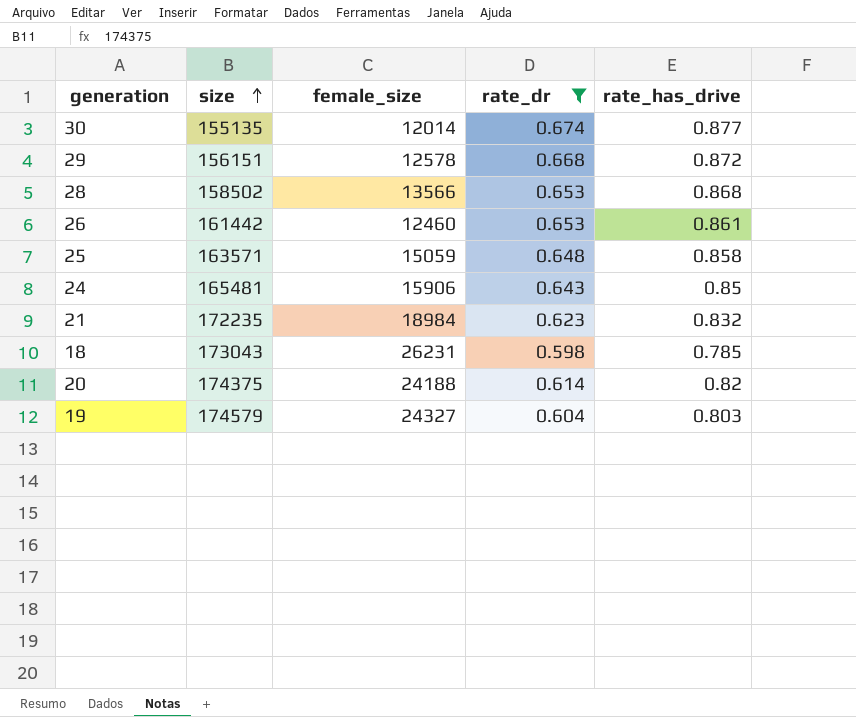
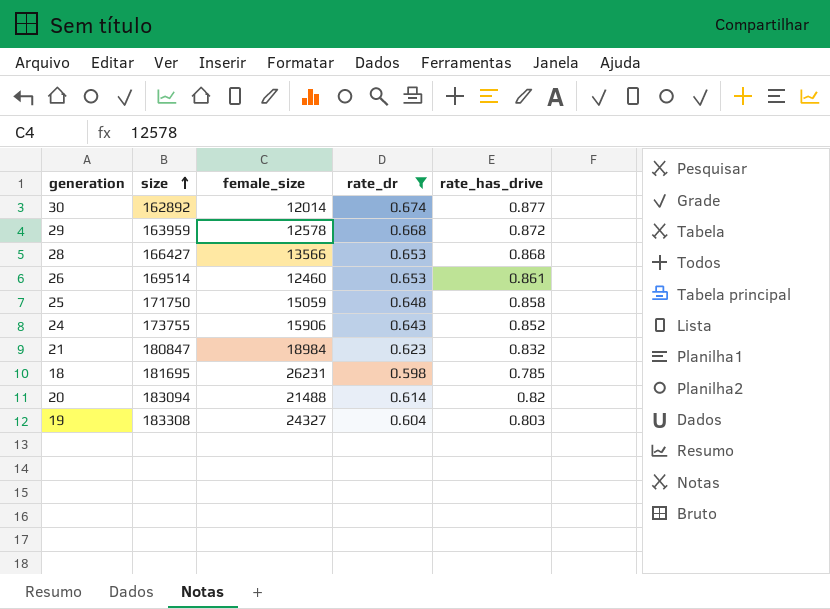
30 | size: 155135 -> 162892
29 | size: 156151 -> 163959
28 | size: 158502 -> 166427
26 | size: 161442 -> 169514
25 | size: 163571 -> 171750
24 | size: 165481 -> 173755
24 | rate_has_drive: 0.85 -> 0.852
21 | size: 172235 -> 180847
18 | size: 173043 -> 181695
20 | size: 174375 -> 183094
20 | female_size: 24188 -> 21488
19 | size: 174579 -> 183308

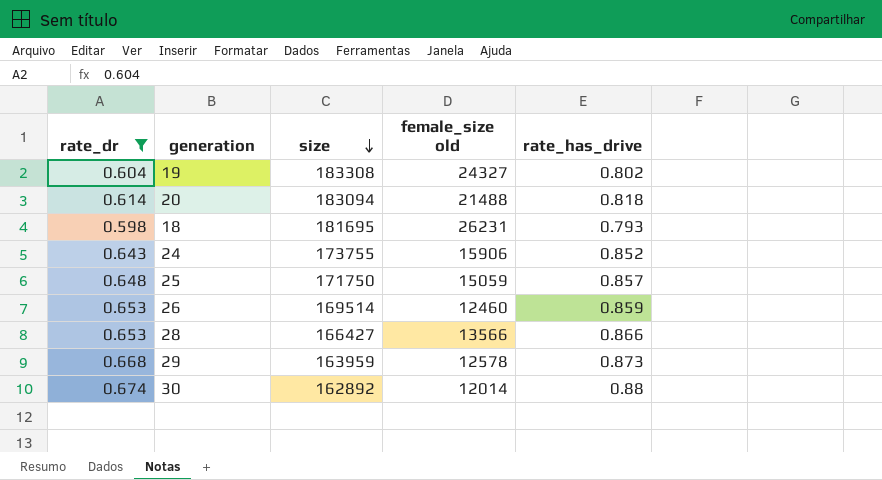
row order: size ascending -> size descending
column rate_dr | position: 4 -> 1
column name: female_size -> female_size old
row 21: 180847 | 18984 | 0.623 | 0.832 -> none
19 | rate_has_drive: 0.803 -> 0.802
20 | rate_has_drive: 0.82 -> 0.818
18 | rate_has_drive: 0.785 -> 0.793
25 | rate_has_drive: 0.858 -> 0.857
26 | rate_has_drive: 0.861 -> 0.859
28 | rate_has_drive: 0.868 -> 0.866
29 | rate_has_drive: 0.872 -> 0.873
30 | rate_has_drive: 0.877 -> 0.88

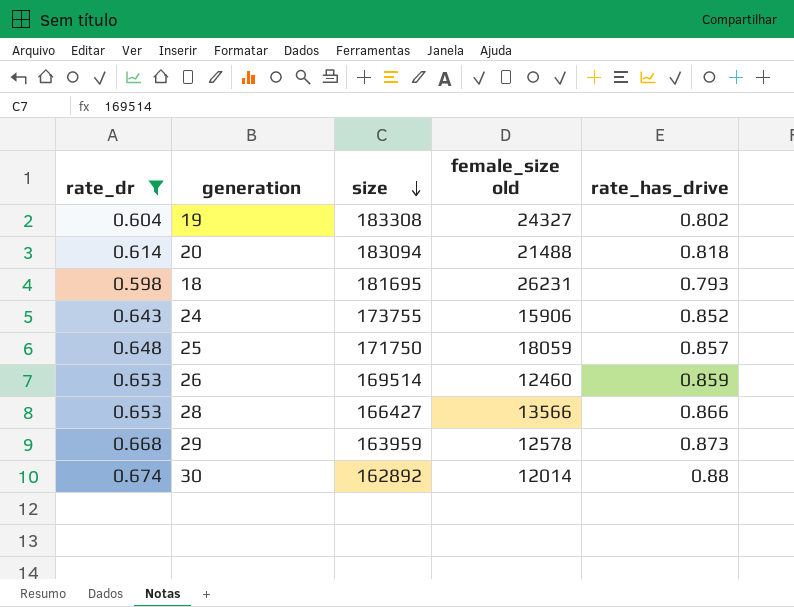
25 | female_size old: 15059 -> 18059

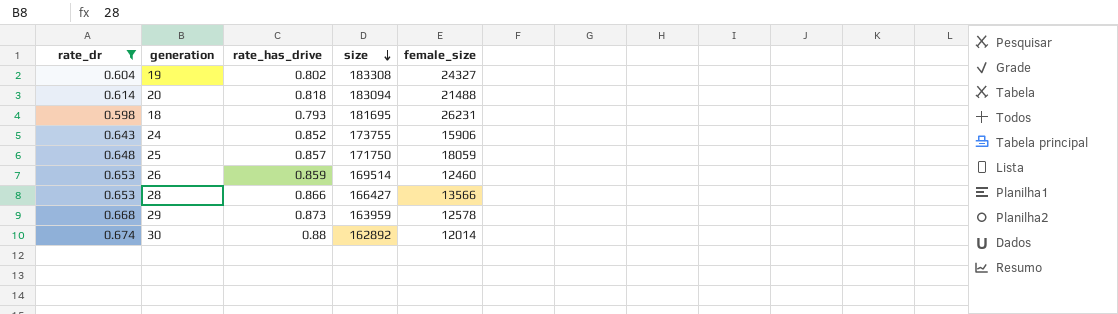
column rate_has_drive | position: 5 -> 3
column name: female_size old -> female_size

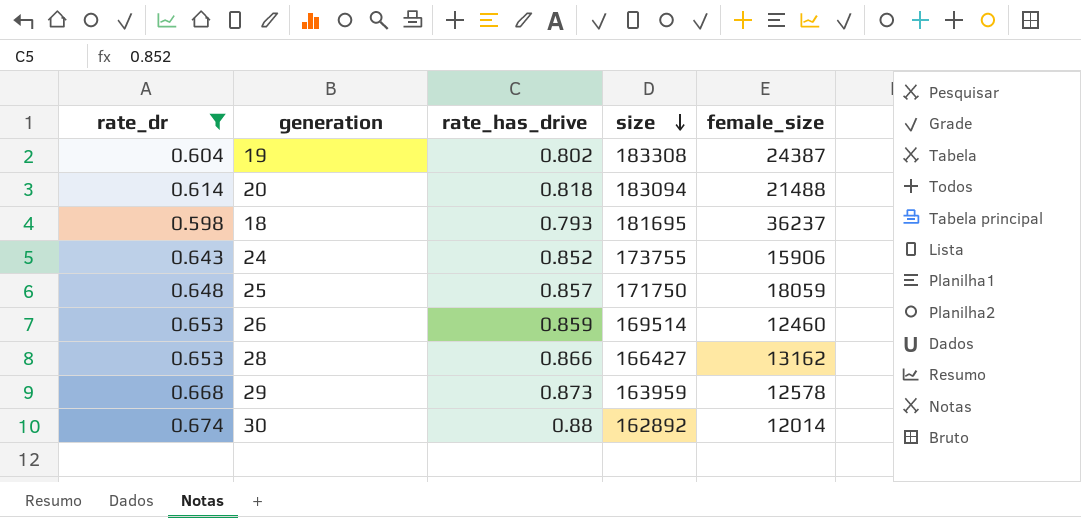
19 | female_size: 24327 -> 24387
18 | female_size: 26231 -> 36237
28 | female_size: 13566 -> 13162

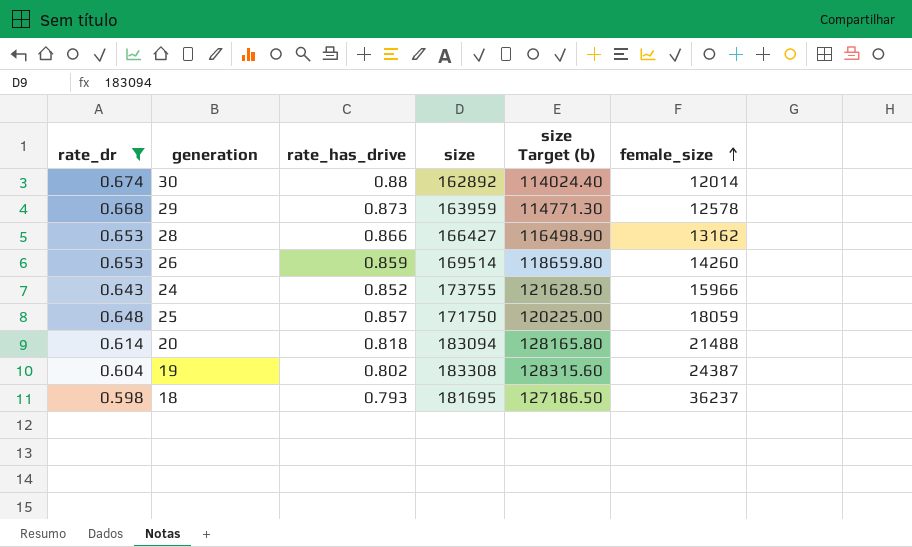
row order: size descending -> female_size ascending
column size Target (b) | formula: none -> [size] * 0.7
26 | female_size: 12460 -> 14260
24 | female_size: 15906 -> 15966

